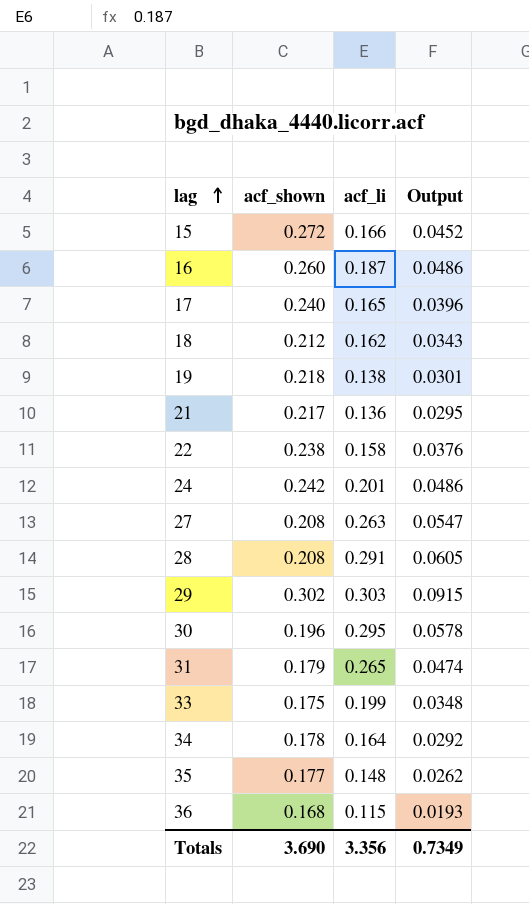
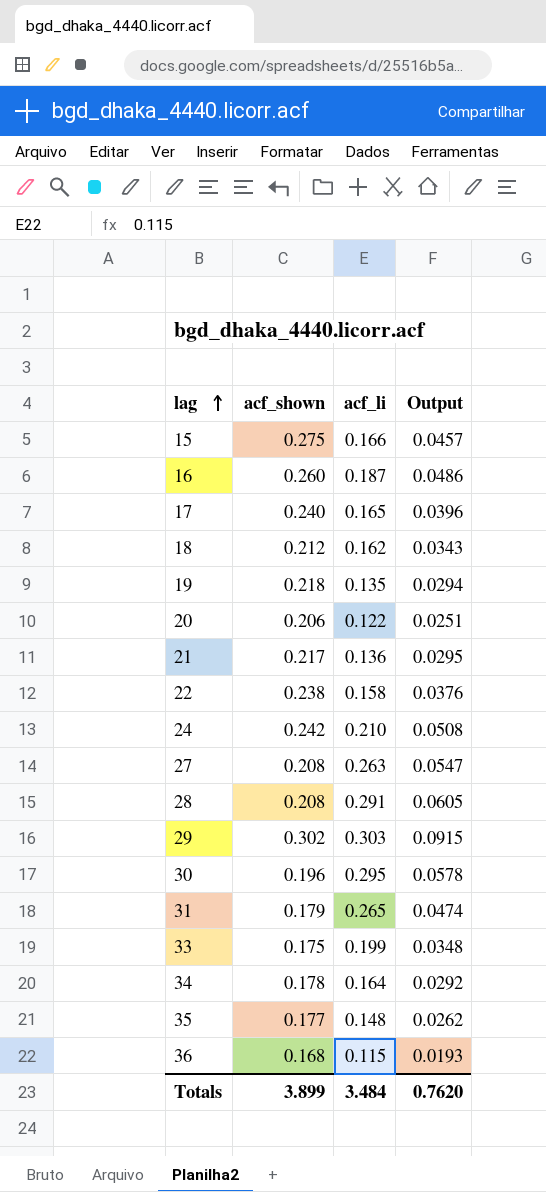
15 | acf_shown: 0.272 -> 0.275
15 | Output: 0.0452 -> 0.0457
19 | acf_li: 0.138 -> 0.135
19 | Output: 0.0301 -> 0.0294
row 20: none -> 0.206 | 0.122 | 0.0251
24 | acf_li: 0.201 -> 0.210
24 | Output: 0.0486 -> 0.0508
Totals | acf_shown: 3.690 -> 3.899
Totals | acf_li: 3.356 -> 3.484
Totals | Output: 0.7349 -> 0.7620

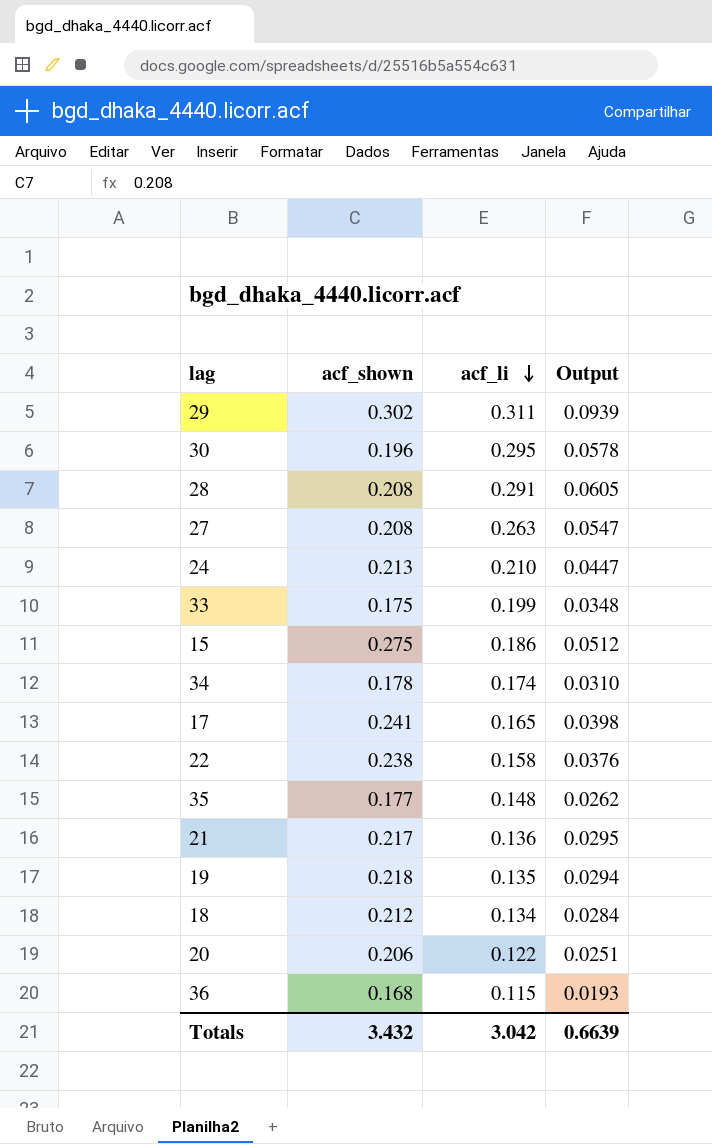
row order: lag ascending -> acf_li descending
row 16: 0.260 | 0.187 | 0.0486 -> none
row 31: 0.179 | 0.265 | 0.0474 -> none
29 | acf_li: 0.303 -> 0.311
29 | Output: 0.0915 -> 0.0939
24 | acf_shown: 0.242 -> 0.213
24 | Output: 0.0508 -> 0.0447
15 | acf_li: 0.166 -> 0.186
15 | Output: 0.0457 -> 0.0512
34 | acf_li: 0.164 -> 0.174
34 | Output: 0.0292 -> 0.0310
17 | acf_shown: 0.240 -> 0.241
17 | Output: 0.0396 -> 0.0398
18 | acf_li: 0.162 -> 0.134
18 | Output: 0.0343 -> 0.0284
Totals | acf_shown: 3.899 -> 3.432
Totals | acf_li: 3.484 -> 3.042
Totals | Output: 0.7620 -> 0.6639

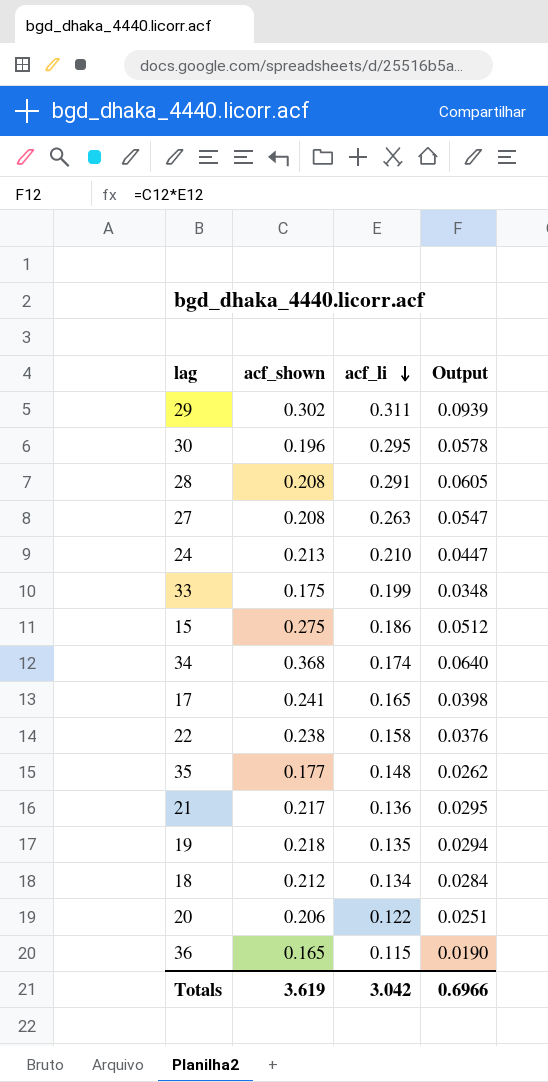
34 | acf_shown: 0.178 -> 0.368
34 | Output: 0.0310 -> 0.0640
36 | acf_shown: 0.168 -> 0.165
36 | Output: 0.0193 -> 0.0190
Totals | acf_shown: 3.432 -> 3.619
Totals | Output: 0.6639 -> 0.6966

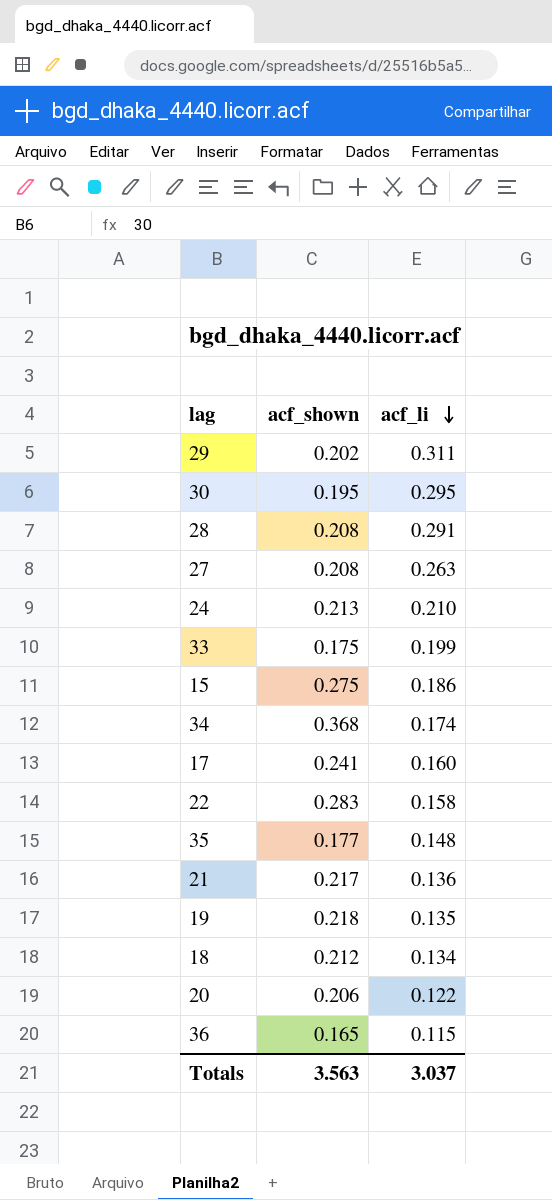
column Output | formula: [acf_shown] * [acf_li] -> none
29 | acf_shown: 0.302 -> 0.202
30 | acf_shown: 0.196 -> 0.195
17 | acf_li: 0.165 -> 0.160
22 | acf_shown: 0.238 -> 0.283
Totals | acf_shown: 3.619 -> 3.563
Totals | acf_li: 3.042 -> 3.037

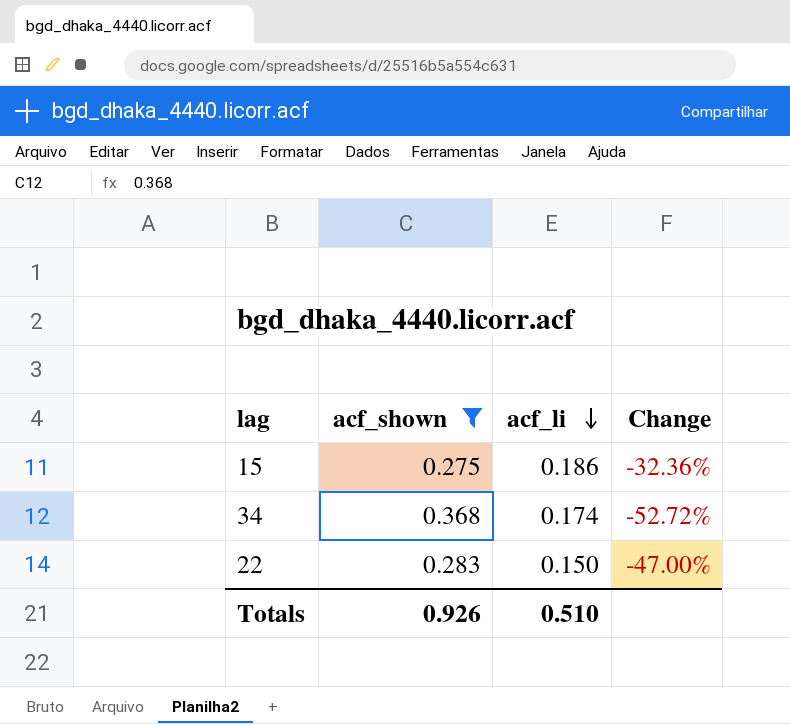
filter: none -> acf_shown >= 0.275
column Change | formula: none -> ([acf_li] - [acf_shown]) / [acf_shown]
22 | acf_li: 0.158 -> 0.150
Totals | acf_shown: 3.563 -> 0.926
Totals | acf_li: 3.037 -> 0.510

